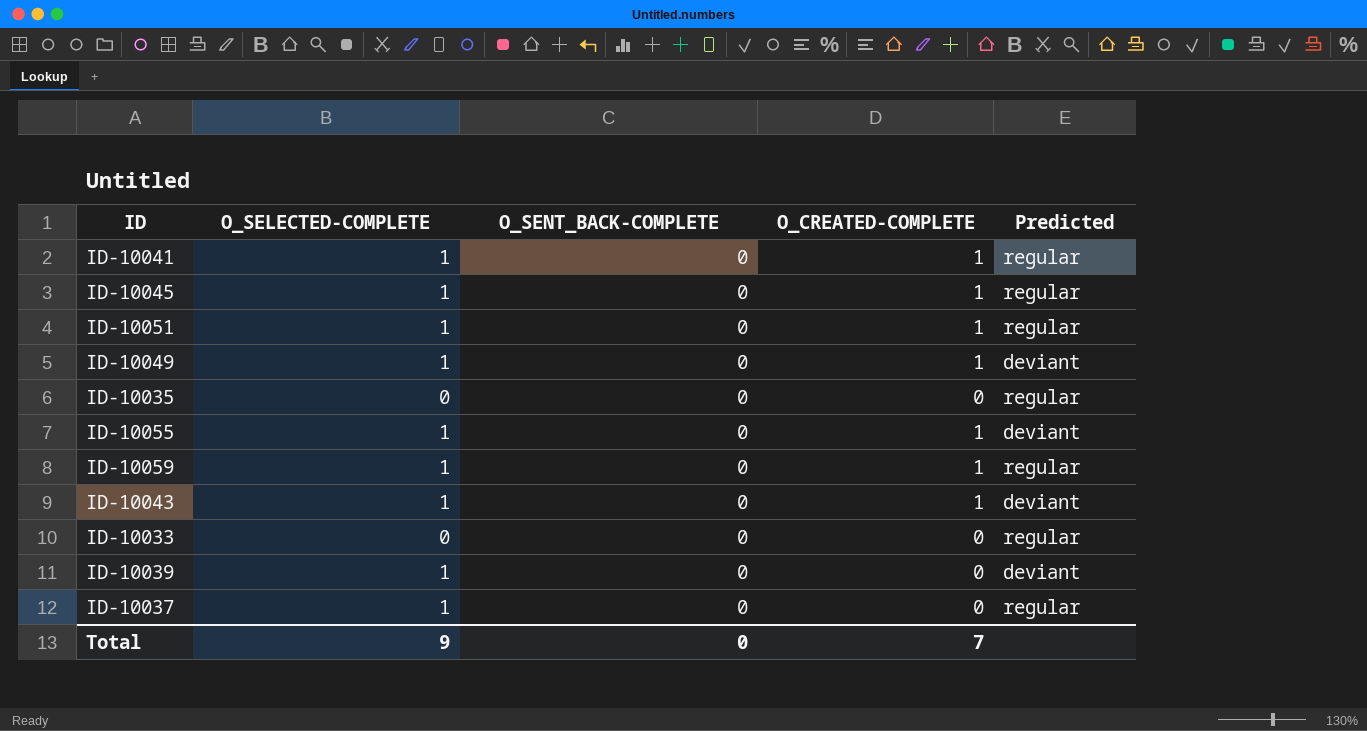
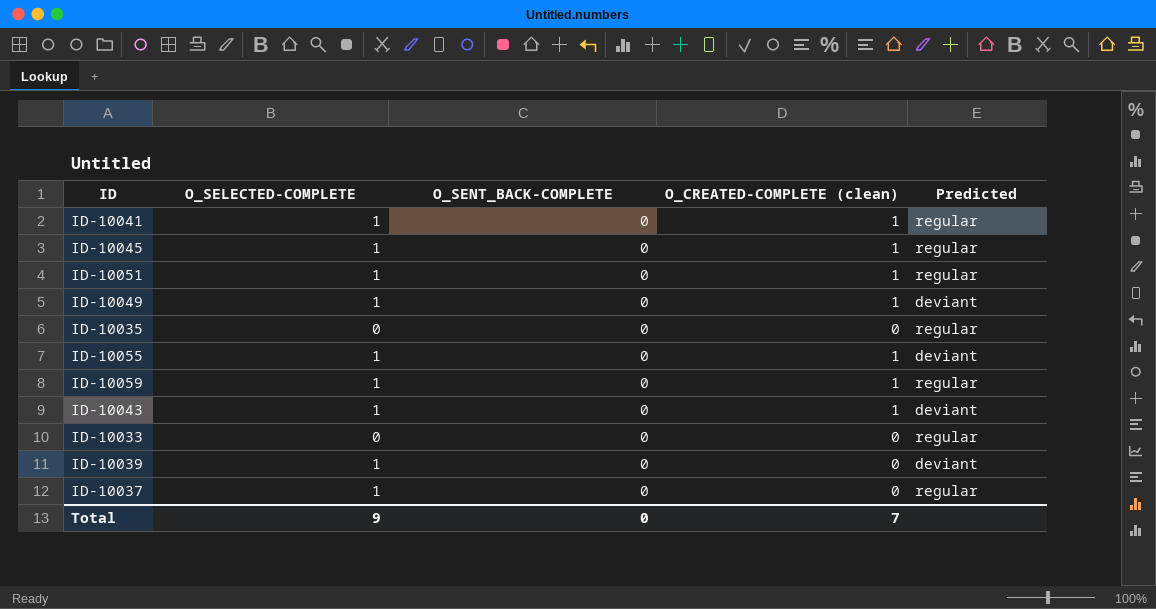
column name: O_CREATED-COMPLETE -> O_CREATED-COMPLETE (clean)

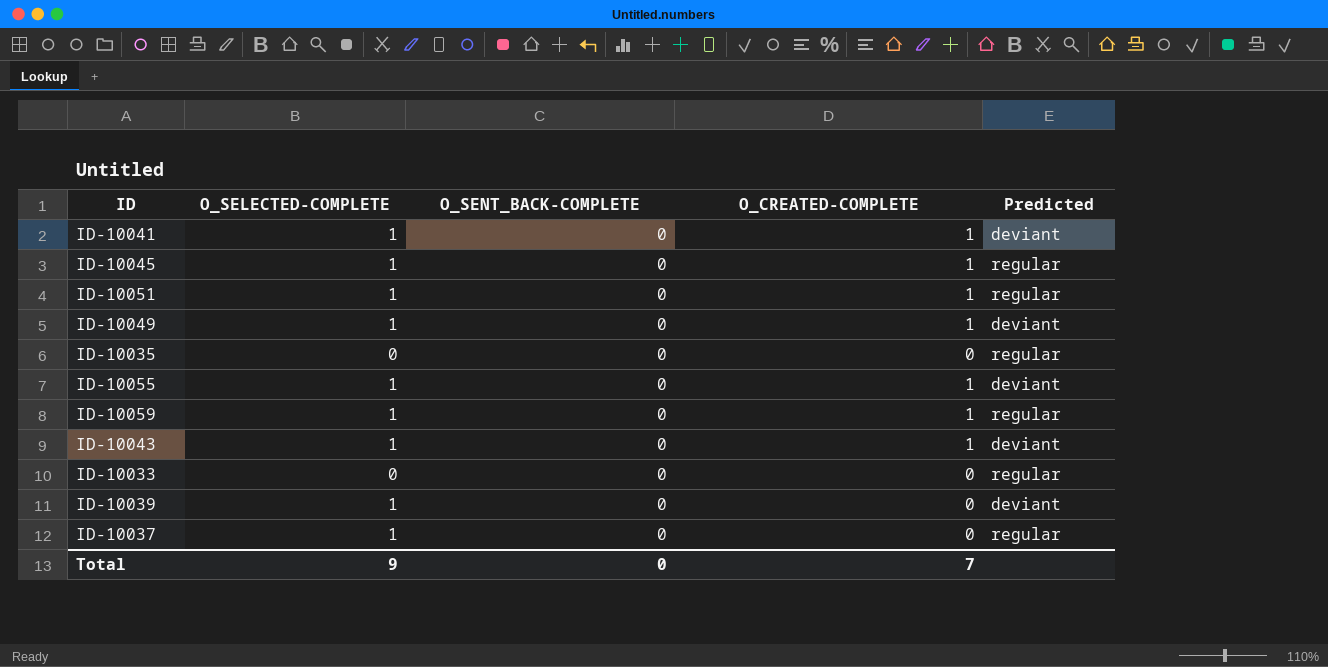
column name: O_CREATED-COMPLETE (clean) -> O_CREATED-COMPLETE
ID-10041 | Predicted: regular -> deviant

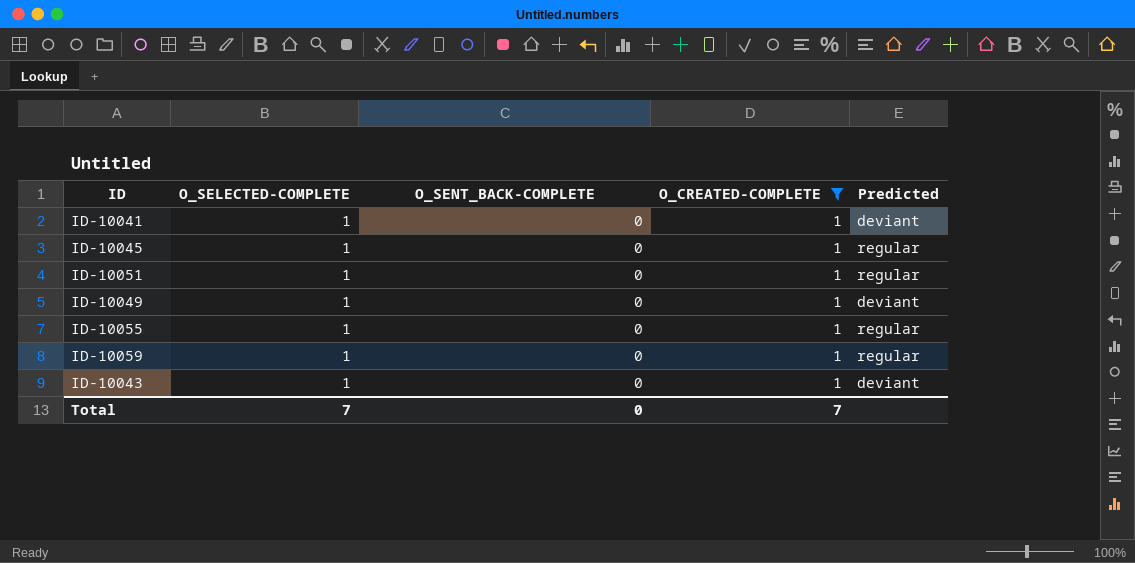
filter: none -> O_CREATED-COMPLETE = 1
ID-10055 | Predicted: deviant -> regular
Total | O_SELECTED-COMPLETE: 9 -> 7

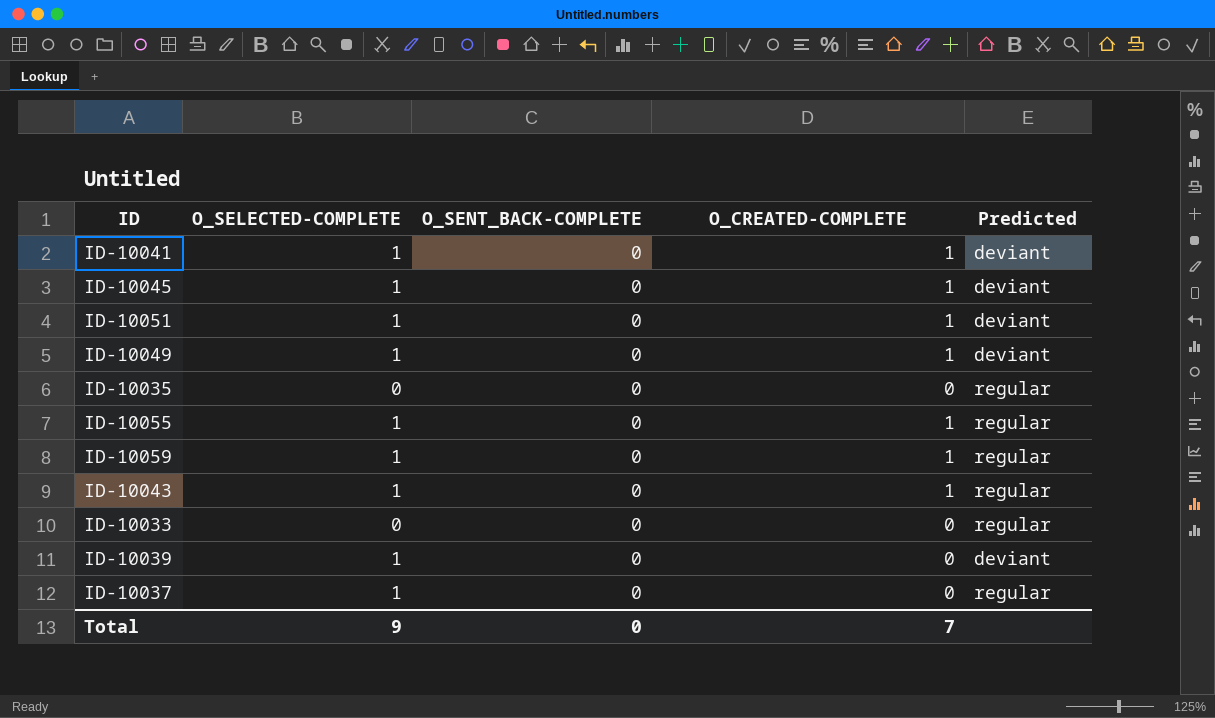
filter: O_CREATED-COMPLETE = 1 -> none
ID-10045 | Predicted: regular -> deviant
ID-10051 | Predicted: regular -> deviant
ID-10043 | Predicted: deviant -> regular
Total | O_SELECTED-COMPLETE: 7 -> 9

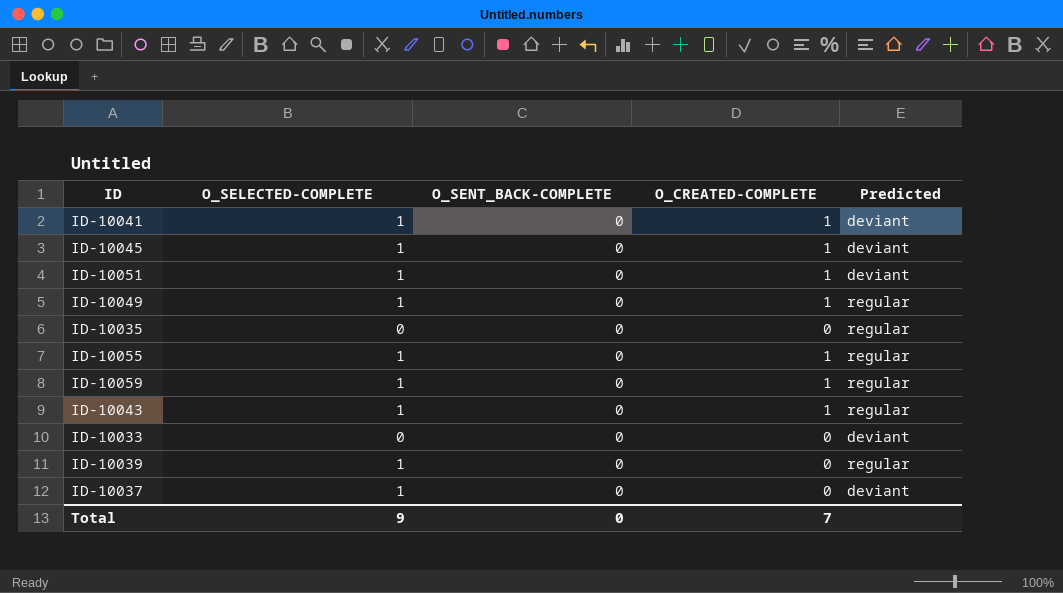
ID-10049 | Predicted: deviant -> regular
ID-10033 | Predicted: regular -> deviant
ID-10039 | Predicted: deviant -> regular
ID-10037 | Predicted: regular -> deviant

